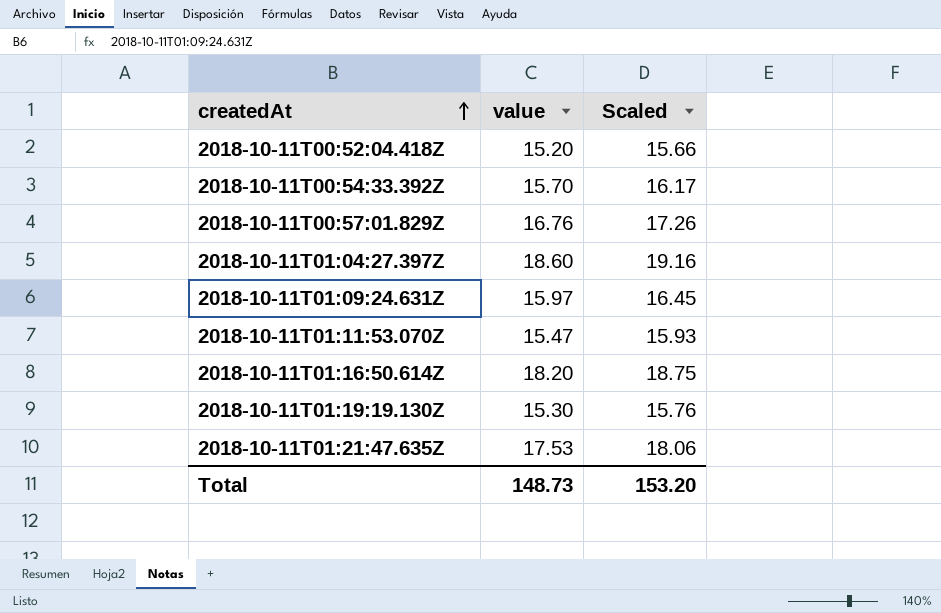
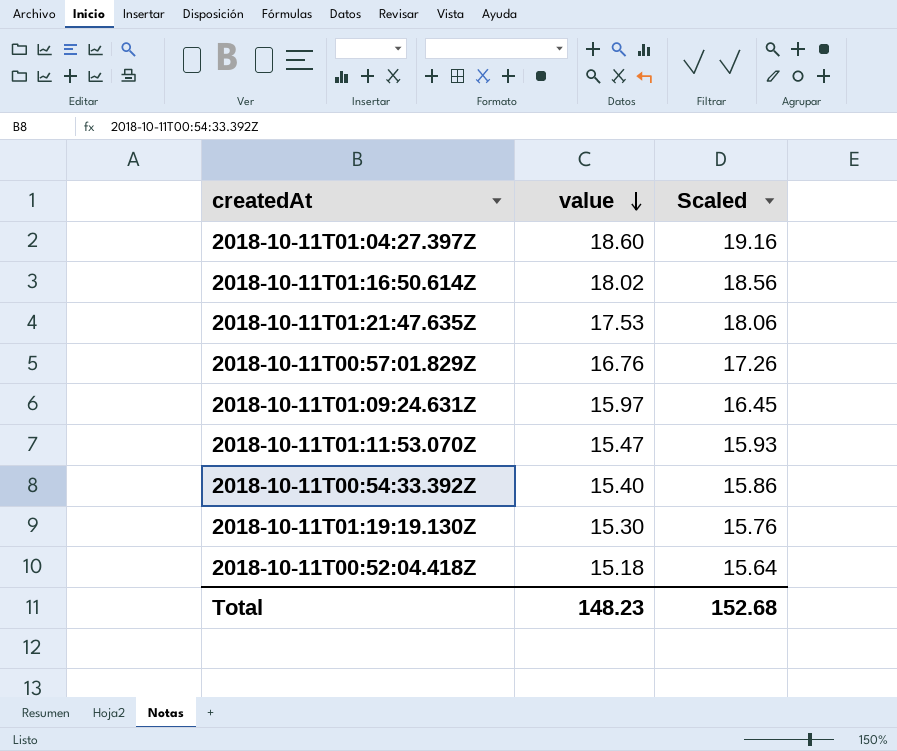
row order: createdAt ascending -> value descending
2018-10-11T01:16:50.614Z | value: 18.20 -> 18.02
2018-10-11T01:16:50.614Z | Scaled: 18.75 -> 18.56
2018-10-11T00:54:33.392Z | value: 15.70 -> 15.40
2018-10-11T00:54:33.392Z | Scaled: 16.17 -> 15.86
2018-10-11T00:52:04.418Z | value: 15.20 -> 15.18
2018-10-11T00:52:04.418Z | Scaled: 15.66 -> 15.64
Total | value: 148.73 -> 148.23
Total | Scaled: 153.20 -> 152.68

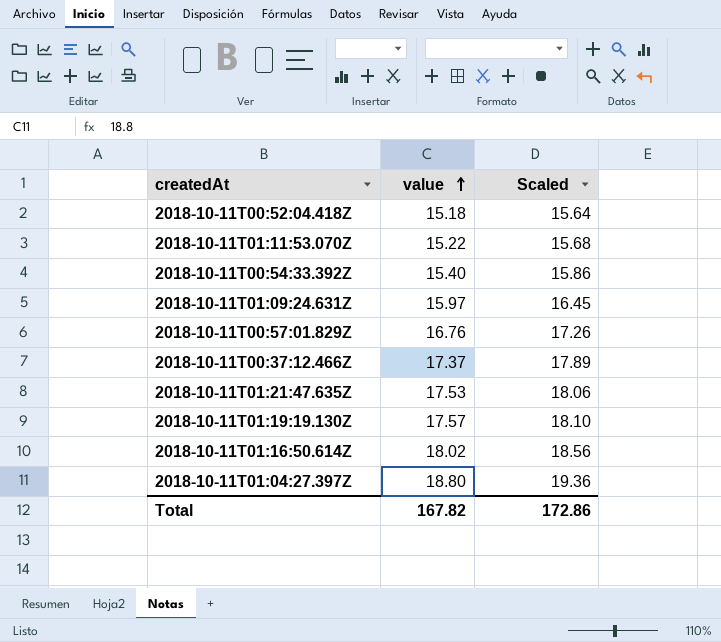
row order: value descending -> value ascending
2018-10-11T01:11:53.070Z | value: 15.47 -> 15.22
2018-10-11T01:11:53.070Z | Scaled: 15.93 -> 15.68
row 2018-10-11T00:37:12.466Z: none -> 17.37 | 17.89
2018-10-11T01:19:19.130Z | value: 15.30 -> 17.57
2018-10-11T01:19:19.130Z | Scaled: 15.76 -> 18.10
2018-10-11T01:04:27.397Z | value: 18.60 -> 18.80
2018-10-11T01:04:27.397Z | Scaled: 19.16 -> 19.36
Total | value: 148.23 -> 167.82
Total | Scaled: 152.68 -> 172.86

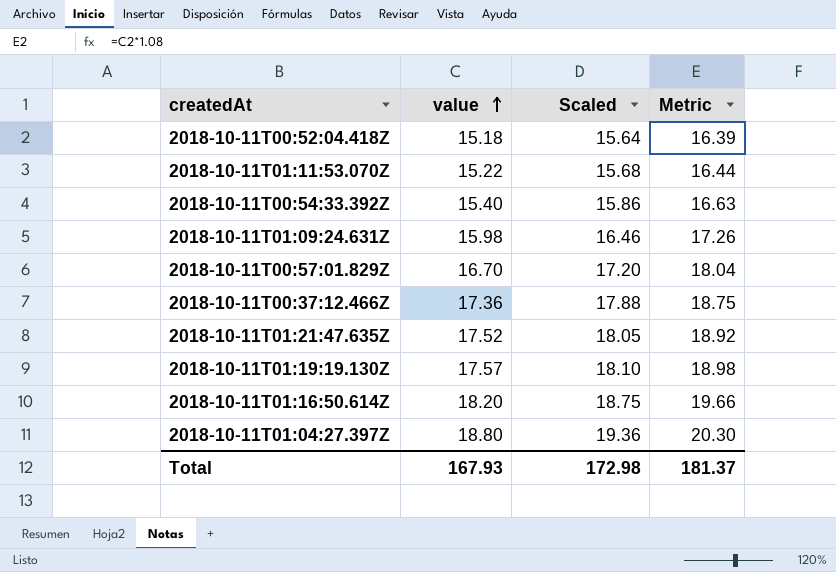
column Metric | formula: none -> [value] * 1.08
2018-10-11T01:09:24.631Z | value: 15.97 -> 15.98
2018-10-11T01:09:24.631Z | Scaled: 16.45 -> 16.46
2018-10-11T00:57:01.829Z | value: 16.76 -> 16.70
2018-10-11T00:57:01.829Z | Scaled: 17.26 -> 17.20
2018-10-11T00:37:12.466Z | value: 17.37 -> 17.36
2018-10-11T00:37:12.466Z | Scaled: 17.89 -> 17.88
2018-10-11T01:21:47.635Z | value: 17.53 -> 17.52
2018-10-11T01:21:47.635Z | Scaled: 18.06 -> 18.05
2018-10-11T01:16:50.614Z | value: 18.02 -> 18.20
2018-10-11T01:16:50.614Z | Scaled: 18.56 -> 18.75
Total | value: 167.82 -> 167.93
Total | Scaled: 172.86 -> 172.98

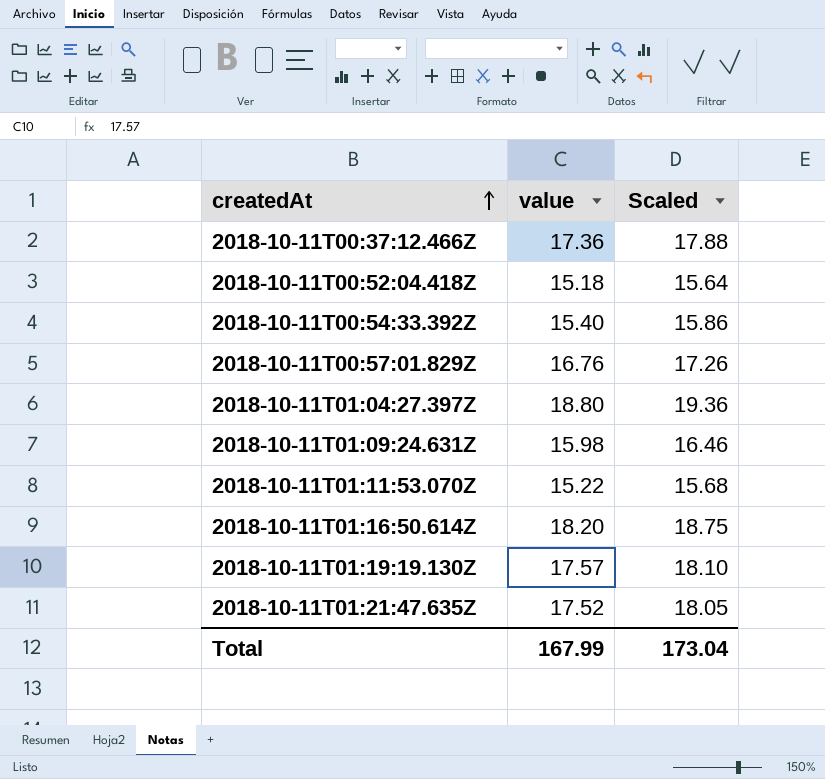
row order: value ascending -> createdAt ascending
column Metric | formula: [value] * 1.08 -> none
2018-10-11T00:57:01.829Z | value: 16.70 -> 16.76
2018-10-11T00:57:01.829Z | Scaled: 17.20 -> 17.26
Total | value: 167.93 -> 167.99
Total | Scaled: 172.98 -> 173.04

